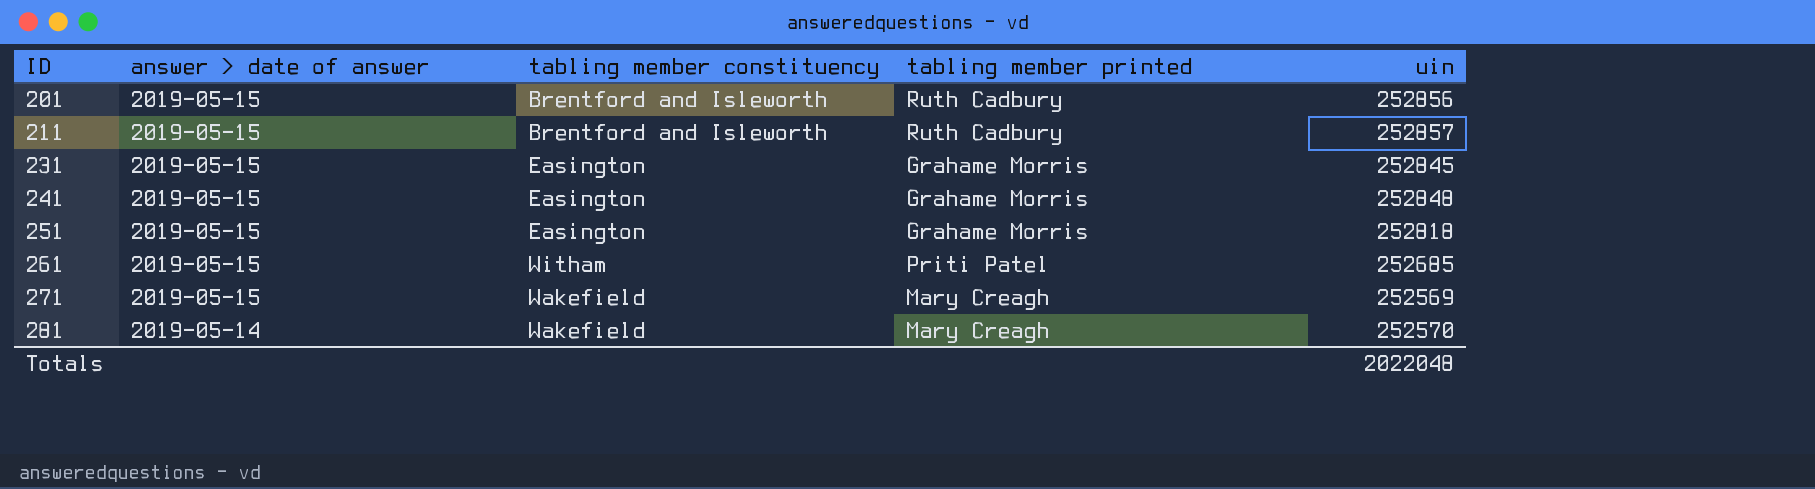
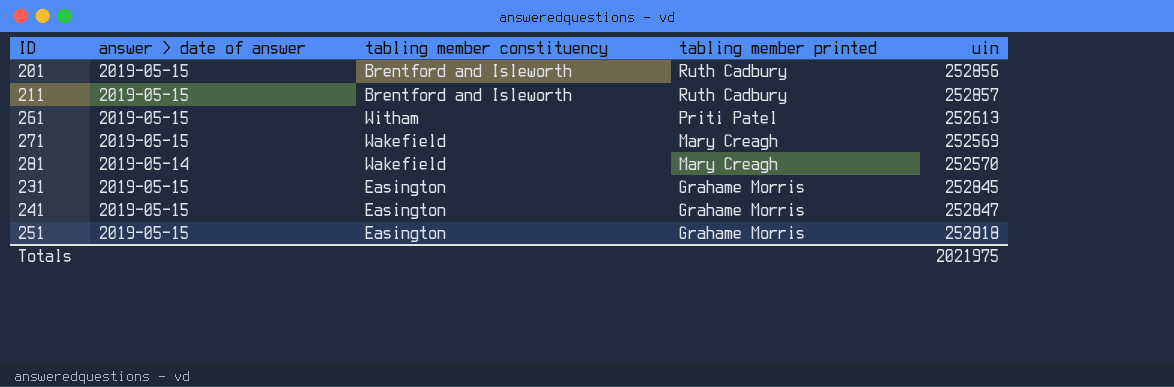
row order: ID ascending -> tabling member printed descending
261 | uin: 252685 -> 252613
241 | uin: 252848 -> 252847
Totals | uin: 2022048 -> 2021975

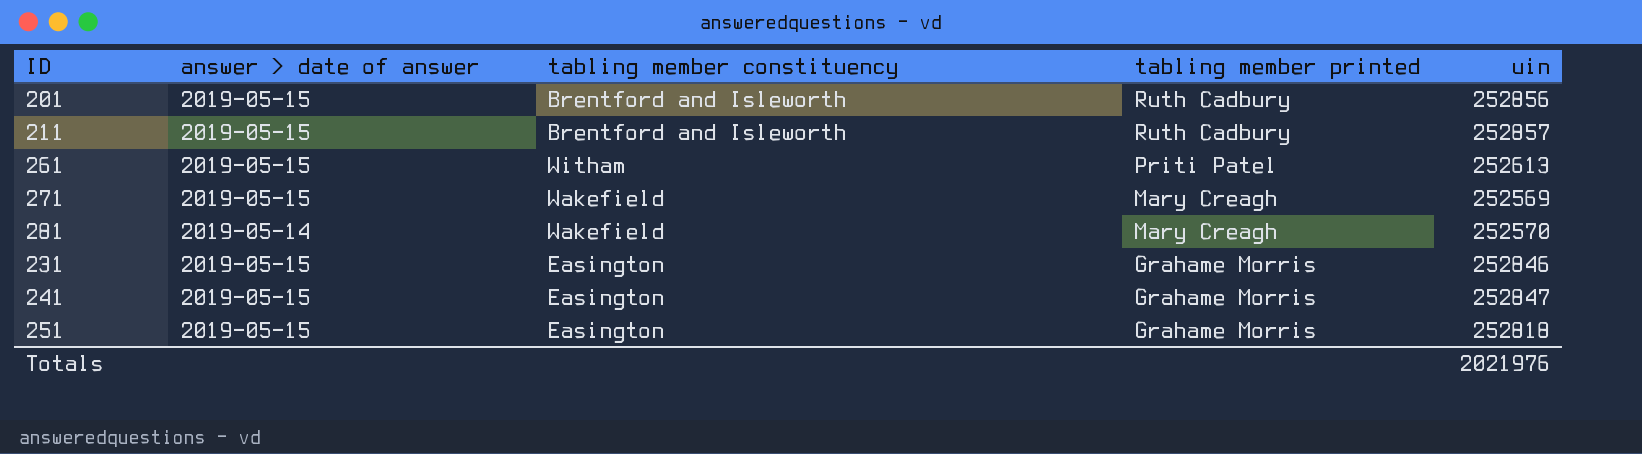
231 | uin: 252845 -> 252846
Totals | uin: 2021975 -> 2021976

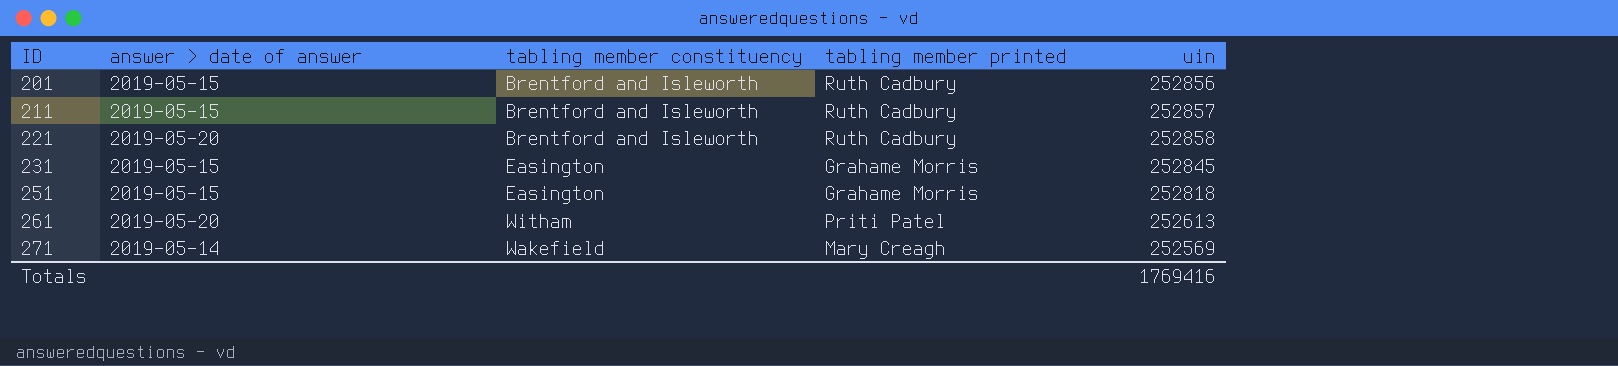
row order: tabling member printed descending -> ID ascending
row 281: 2019-05-14 | Wakefield | Mary Creagh | 252570 -> none
row 241: 2019-05-15 | Easington | Grahame Morris | 252847 -> none
row 221: none -> 2019-05-20 | Brentford and Isleworth | Ruth Cadbury | 252858
231 | uin: 252846 -> 252845
261 | answer > date of answer: 2019-05-15 -> 2019-05-20
271 | answer > date of answer: 2019-05-15 -> 2019-05-14
Totals | uin: 2021976 -> 1769416

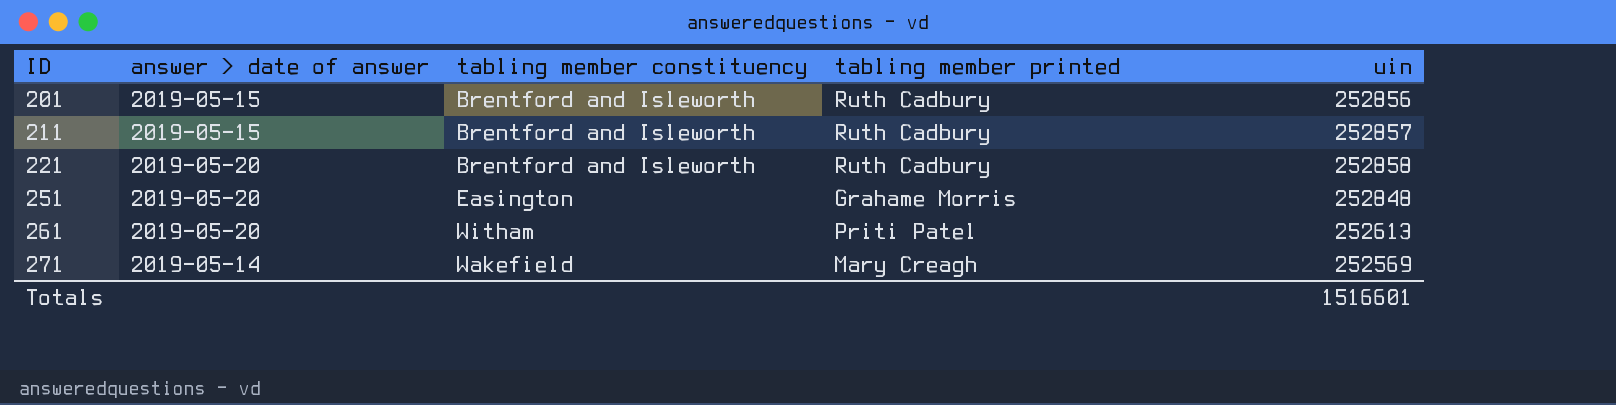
row 231: 2019-05-15 | Easington | Grahame Morris | 252845 -> none
251 | answer > date of answer: 2019-05-15 -> 2019-05-20
251 | uin: 252818 -> 252848
Totals | uin: 1769416 -> 1516601

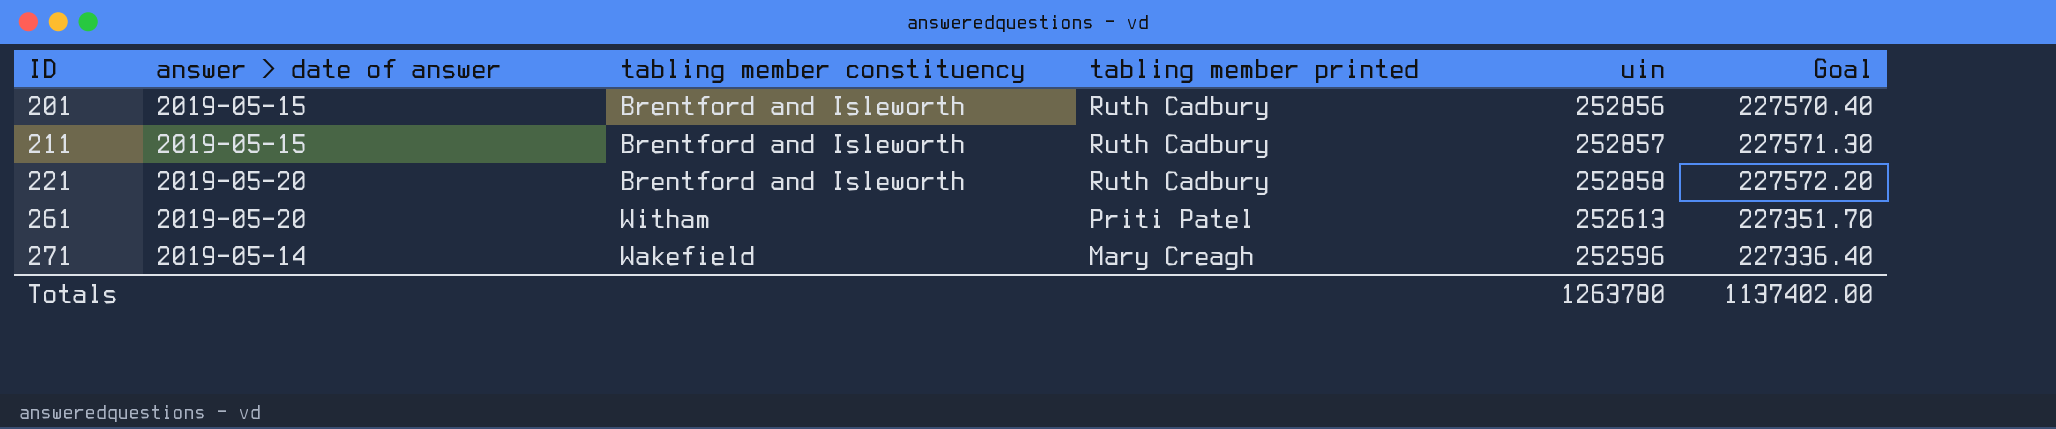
column Goal | formula: none -> [uin] * 0.9
row 251: 2019-05-20 | Easington | Grahame Morris | 252848 -> none
271 | uin: 252569 -> 252596
Totals | uin: 1516601 -> 1263780

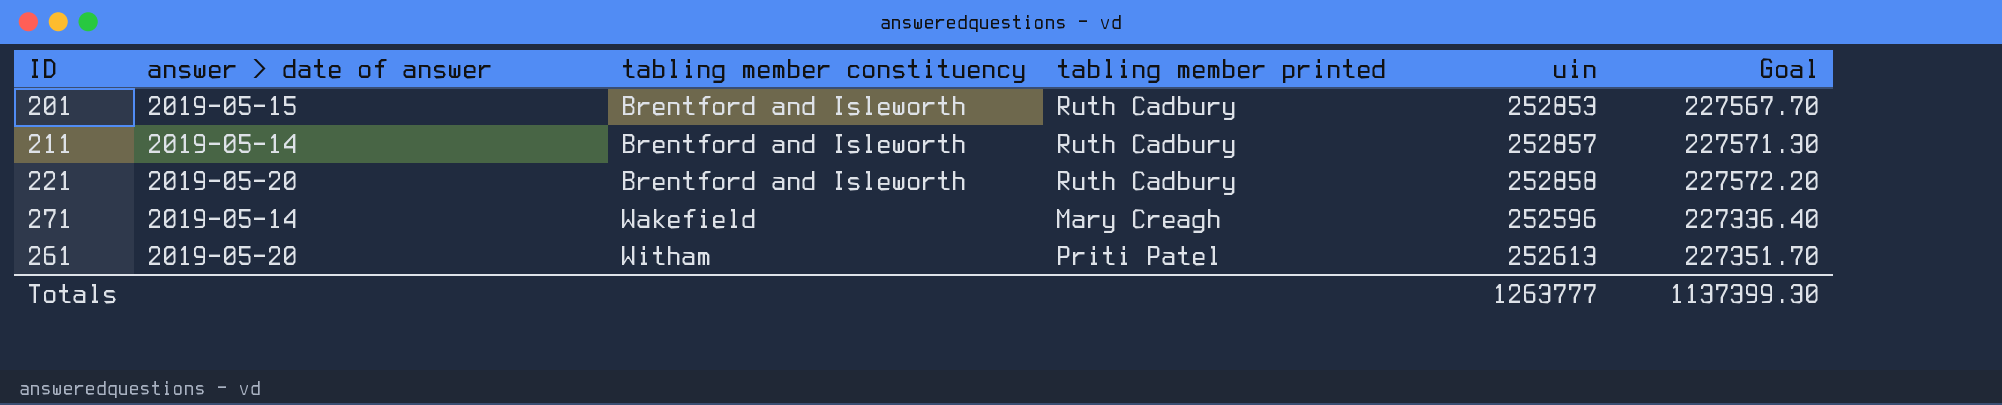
row order: ID ascending -> tabling member constituency ascending
201 | uin: 252856 -> 252853
201 | Goal: 227570.40 -> 227567.70
211 | answer > date of answer: 2019-05-15 -> 2019-05-14
Totals | uin: 1263780 -> 1263777
Totals | Goal: 1137402.00 -> 1137399.30

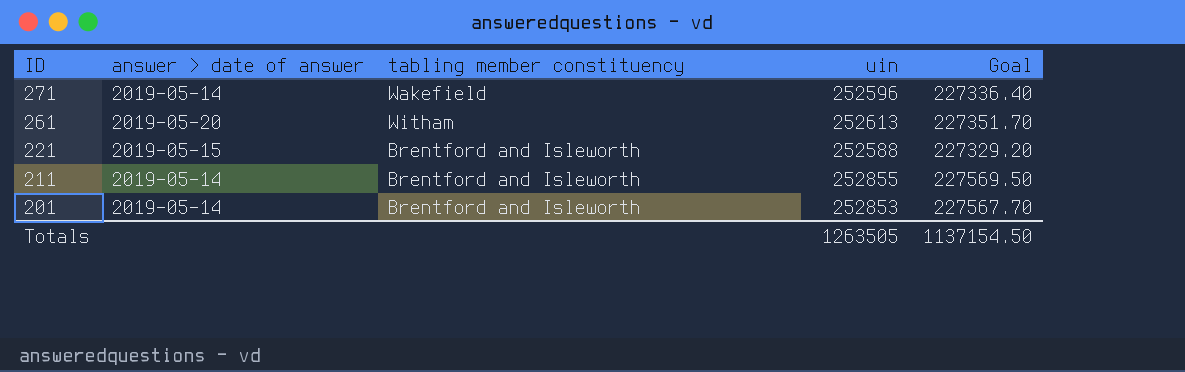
row order: tabling member constituency ascending -> ID descending
column tabling member printed | position: 4 -> none
221 | answer > date of answer: 2019-05-20 -> 2019-05-15
221 | uin: 252858 -> 252588
221 | Goal: 227572.20 -> 227329.20
211 | uin: 252857 -> 252855
211 | Goal: 227571.30 -> 227569.50
201 | answer > date of answer: 2019-05-15 -> 2019-05-14
Totals | uin: 1263777 -> 1263505
Totals | Goal: 1137399.30 -> 1137154.50

